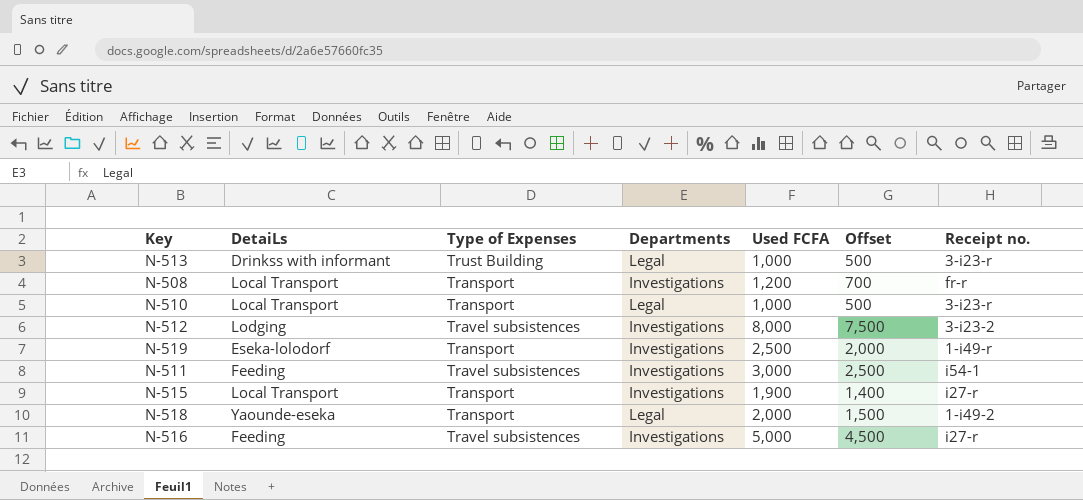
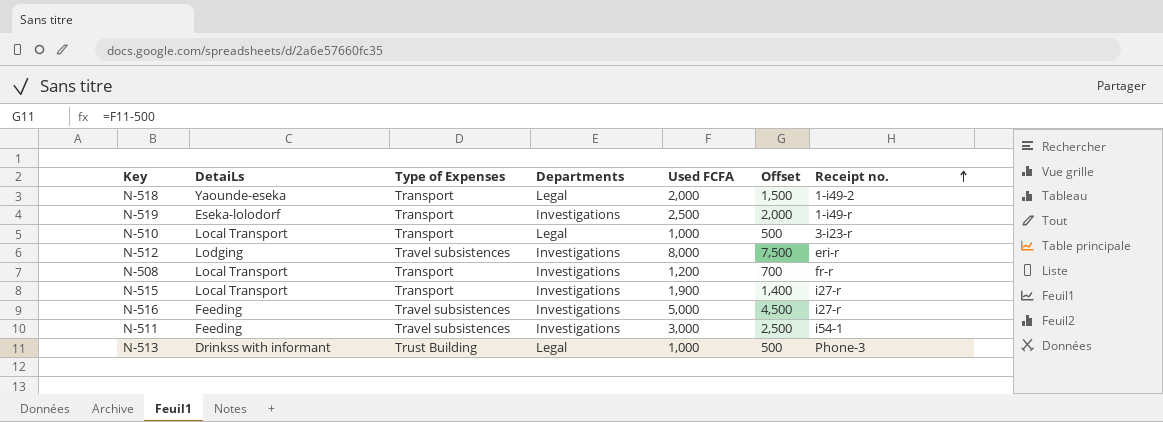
row order: none -> Receipt no. ascending
N-512 | Receipt no.: 3-i23-2 -> eri-r
N-513 | Receipt no.: 3-i23-r -> Phone-3

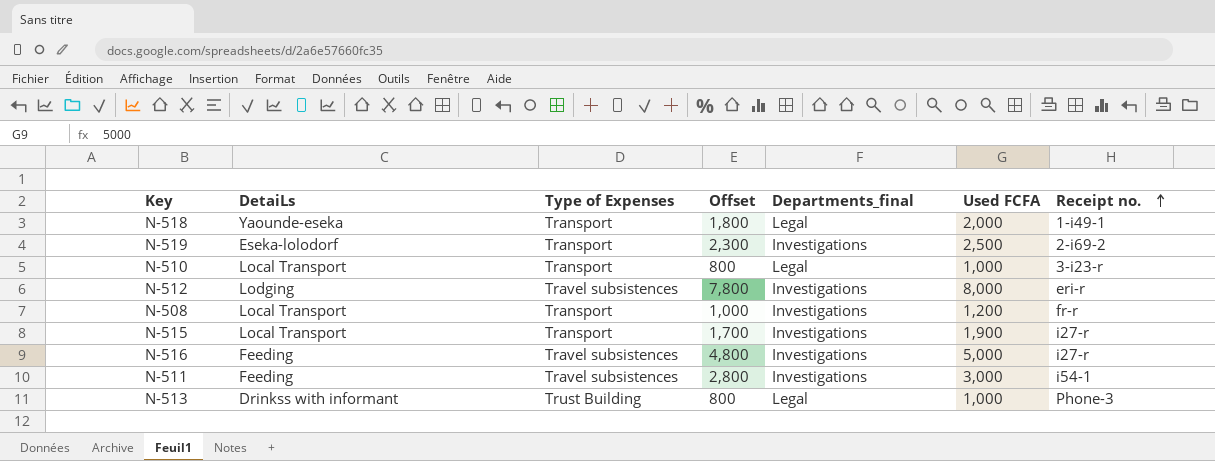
column Offset | formula: [Used FCFA] - 500 -> [Used FCFA] - 200
column Offset | position: 6 -> 4
column name: Departments -> Departments_final
N-518 | Receipt no.: 1-i49-2 -> 1-i49-1
N-519 | Receipt no.: 1-i49-r -> 2-i69-2

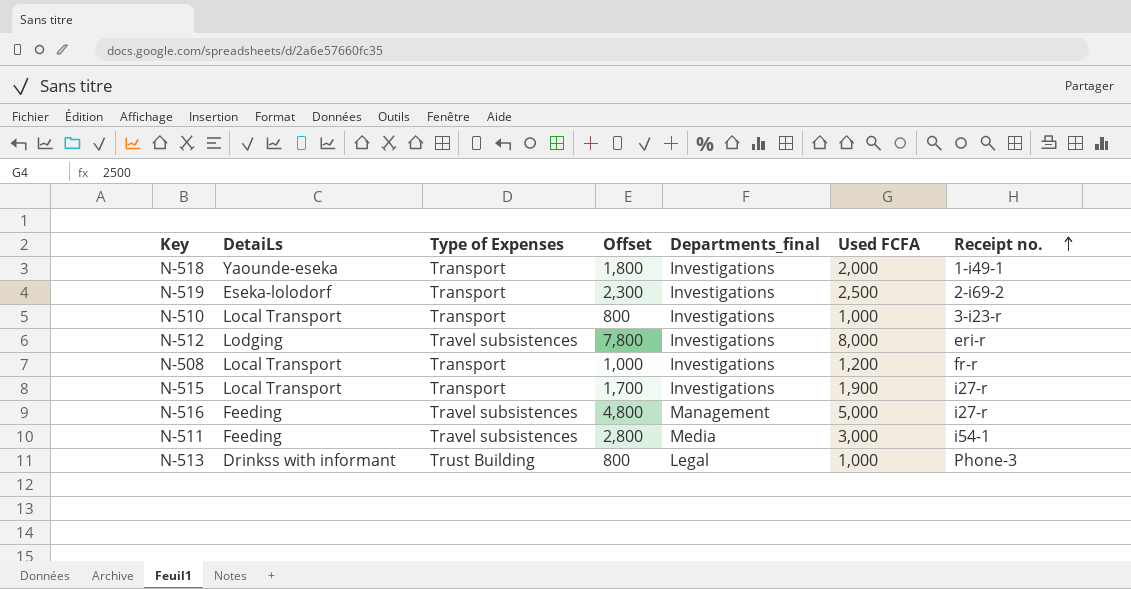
N-518 | Departments_final: Legal -> Investigations
N-510 | Departments_final: Legal -> Investigations
N-516 | Departments_final: Investigations -> Management
N-511 | Departments_final: Investigations -> Media

